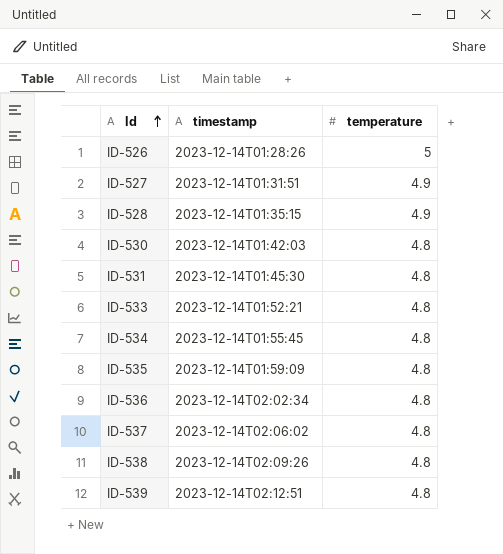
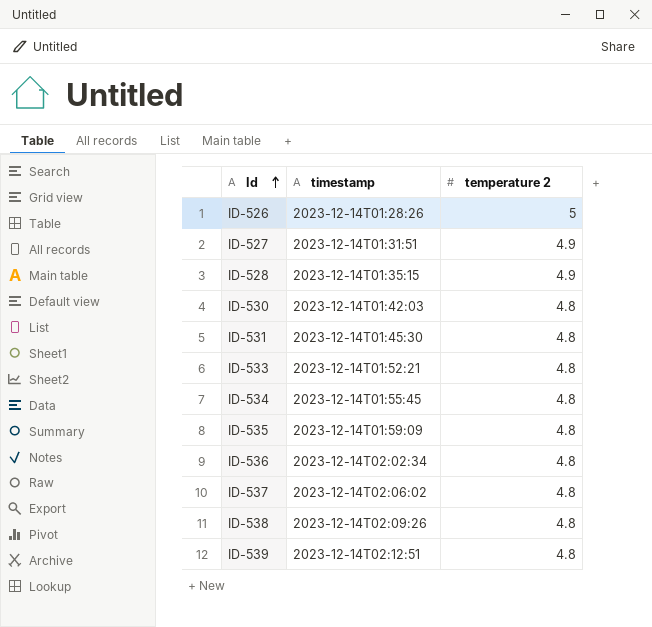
column name: temperature -> temperature 2

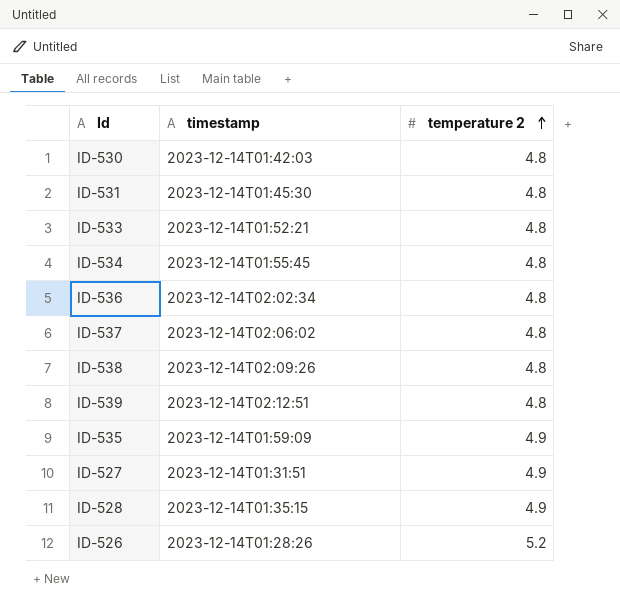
row order: Id ascending -> temperature 2 ascending
ID-535 | temperature 2: 4.8 -> 4.9
ID-526 | temperature 2: 5 -> 5.2

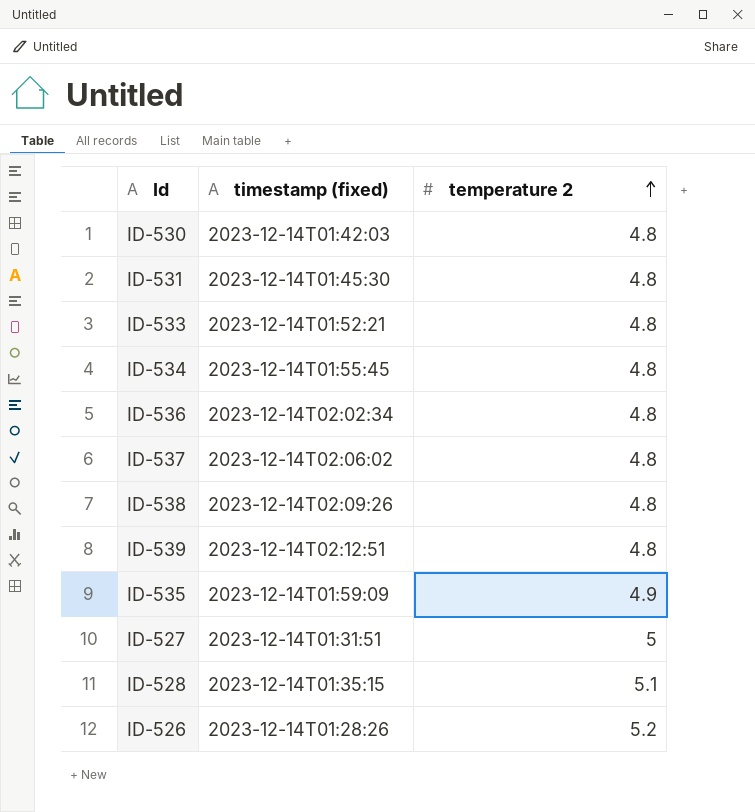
column name: timestamp -> timestamp (fixed)
ID-527 | temperature 2: 4.9 -> 5
ID-528 | temperature 2: 4.9 -> 5.1

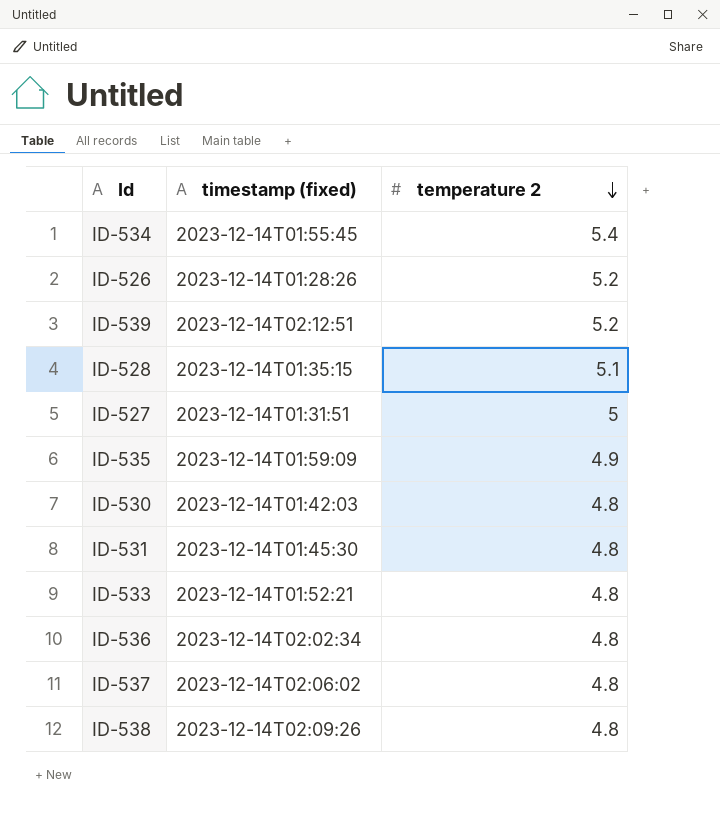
row order: temperature 2 ascending -> temperature 2 descending
ID-534 | temperature 2: 4.8 -> 5.4
ID-539 | temperature 2: 4.8 -> 5.2

